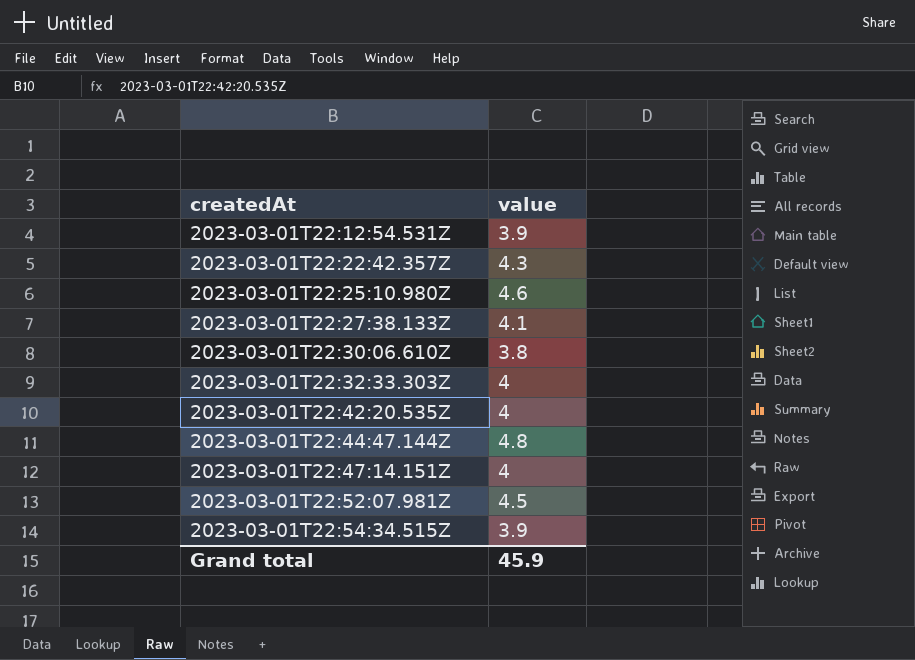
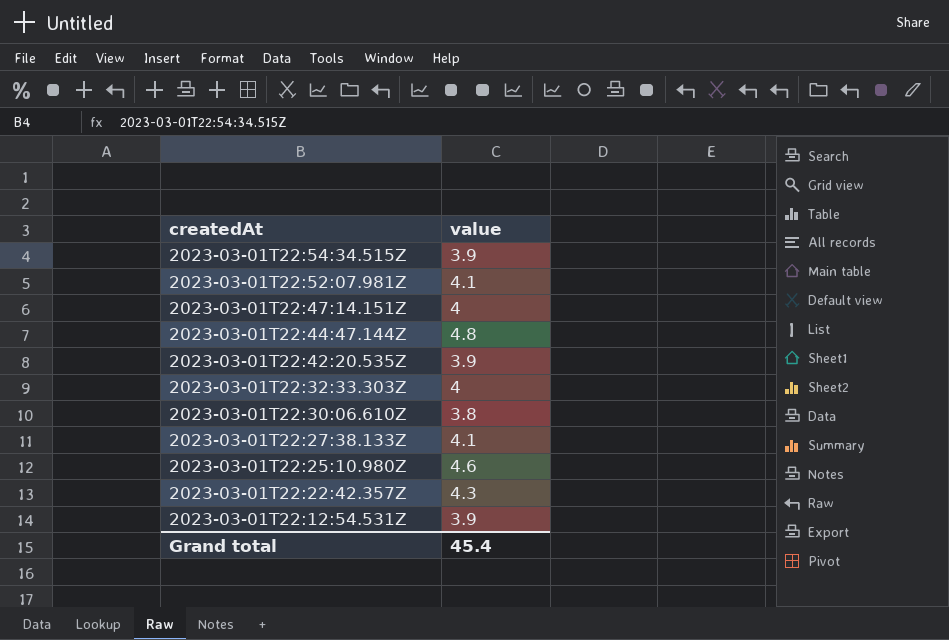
row order: createdAt ascending -> createdAt descending
2023-03-01T22:52:07.981Z | value: 4.5 -> 4.1
2023-03-01T22:42:20.535Z | value: 4 -> 3.9
Grand total | value: 45.9 -> 45.4

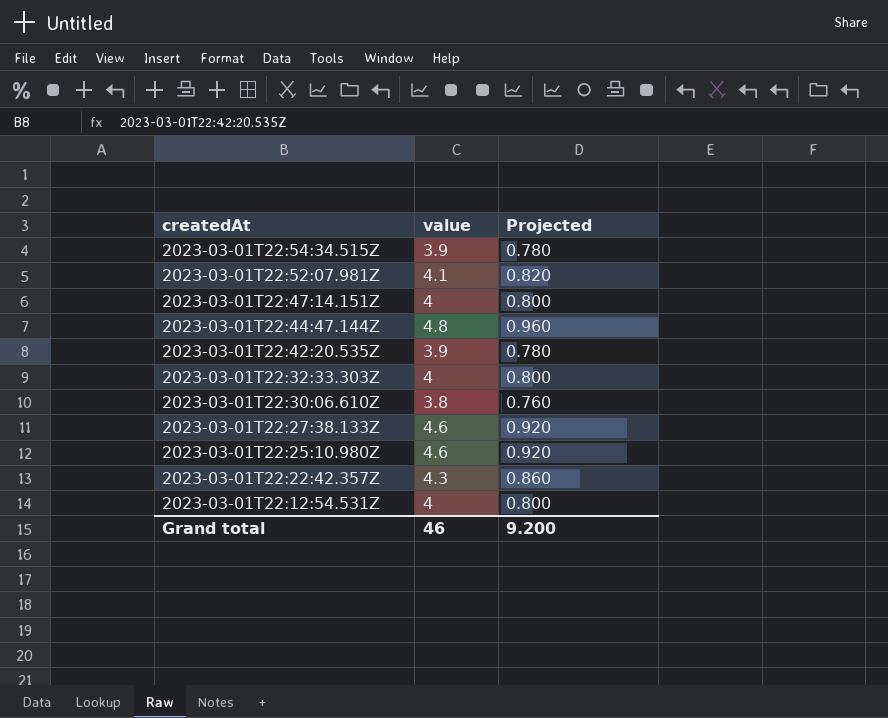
column Projected | formula: none -> [value] * 0.2
2023-03-01T22:27:38.133Z | value: 4.1 -> 4.6
2023-03-01T22:12:54.531Z | value: 3.9 -> 4
Grand total | value: 45.4 -> 46

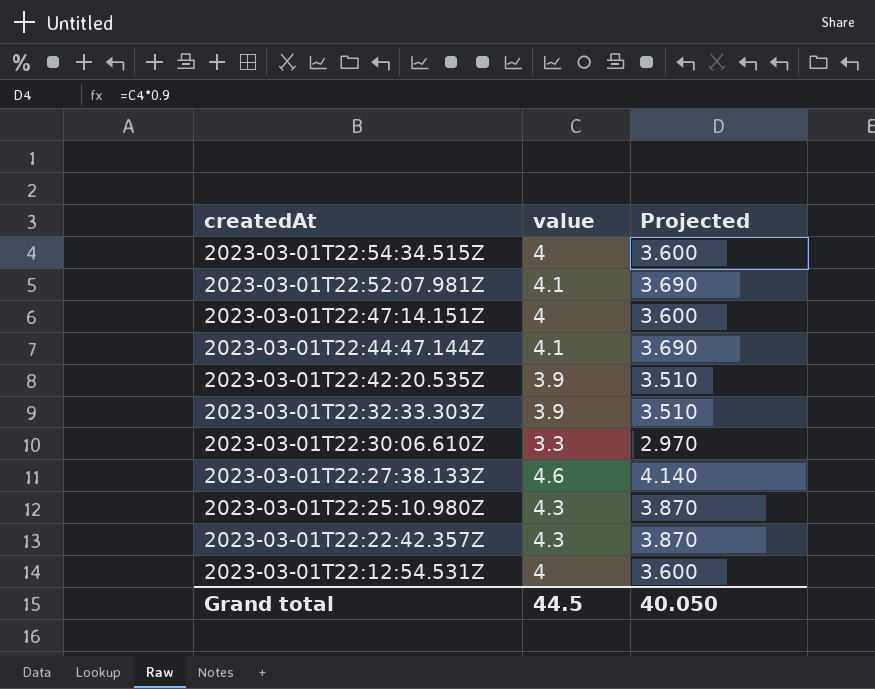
column Projected | formula: [value] * 0.2 -> [value] * 0.9
2023-03-01T22:54:34.515Z | value: 3.9 -> 4
2023-03-01T22:44:47.144Z | value: 4.8 -> 4.1
2023-03-01T22:32:33.303Z | value: 4 -> 3.9
2023-03-01T22:30:06.610Z | value: 3.8 -> 3.3
2023-03-01T22:25:10.980Z | value: 4.6 -> 4.3
Grand total | value: 46 -> 44.5
Grand total | Projected: 9.200 -> 40.050

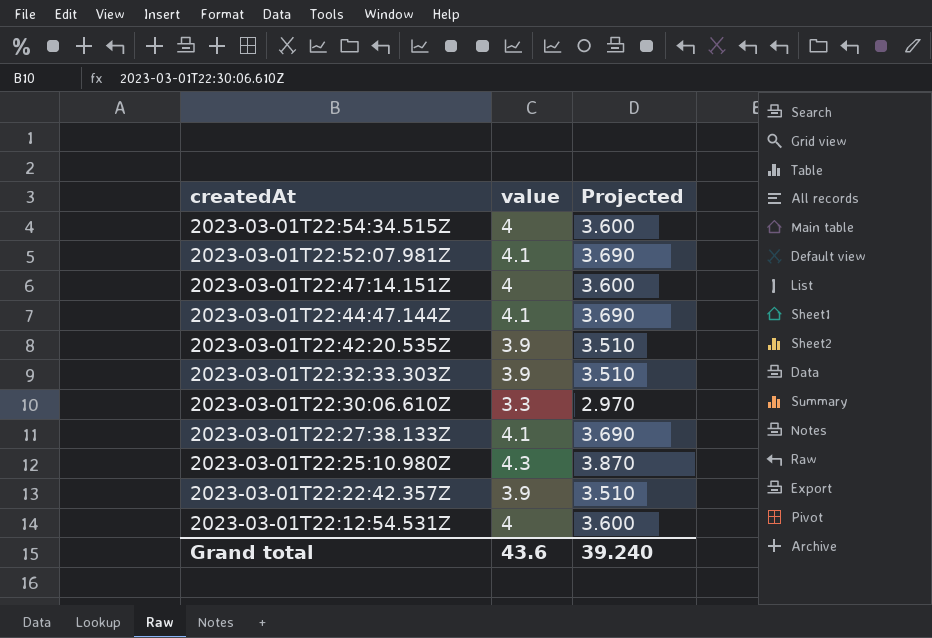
2023-03-01T22:27:38.133Z | value: 4.6 -> 4.1
2023-03-01T22:27:38.133Z | Projected: 4.140 -> 3.690
2023-03-01T22:22:42.357Z | value: 4.3 -> 3.9
2023-03-01T22:22:42.357Z | Projected: 3.870 -> 3.510
Grand total | value: 44.5 -> 43.6
Grand total | Projected: 40.050 -> 39.240

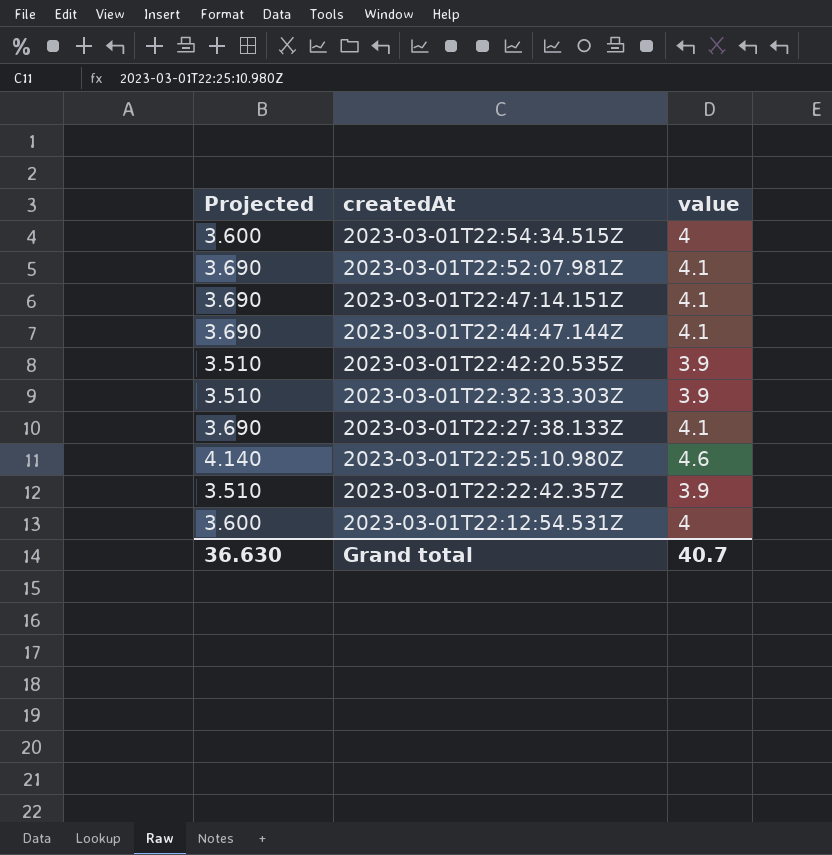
column Projected | position: 3 -> 1
row 2023-03-01T22:30:06.610Z: 3.3 | 2.970 -> none
2023-03-01T22:47:14.151Z | Projected: 3.600 -> 3.690
2023-03-01T22:47:14.151Z | value: 4 -> 4.1
2023-03-01T22:25:10.980Z | Projected: 3.870 -> 4.140
2023-03-01T22:25:10.980Z | value: 4.3 -> 4.6
Grand total | Projected: 39.240 -> 36.630
Grand total | value: 43.6 -> 40.7

